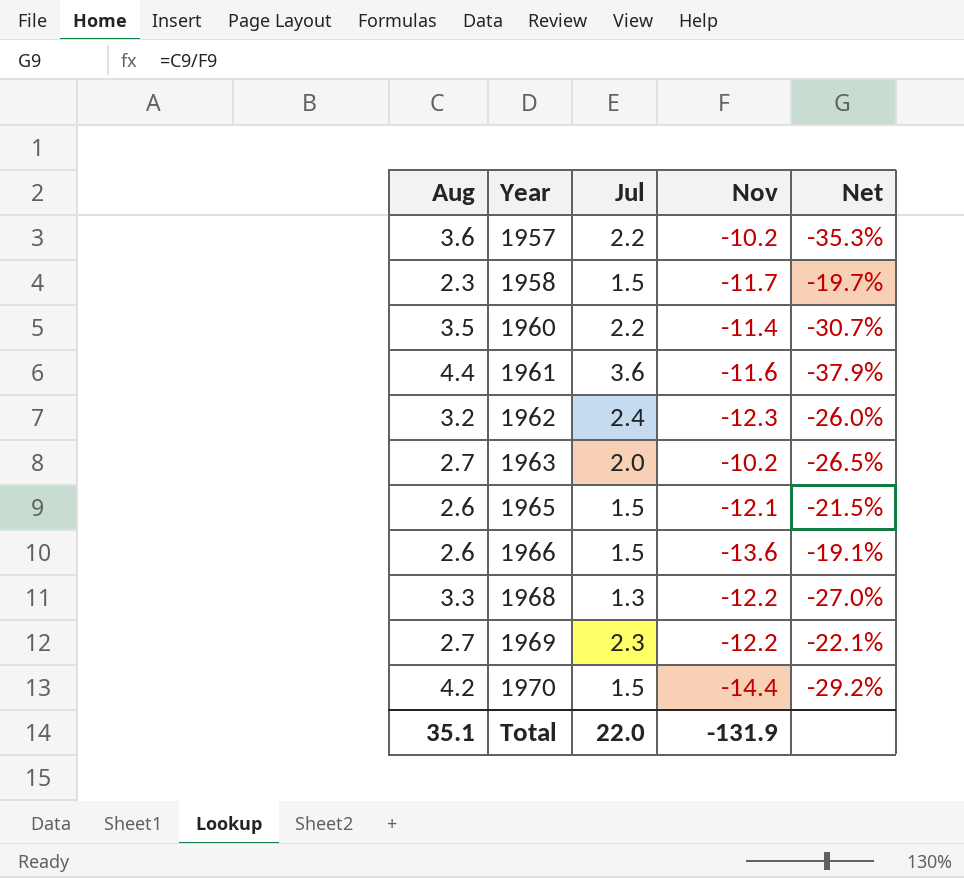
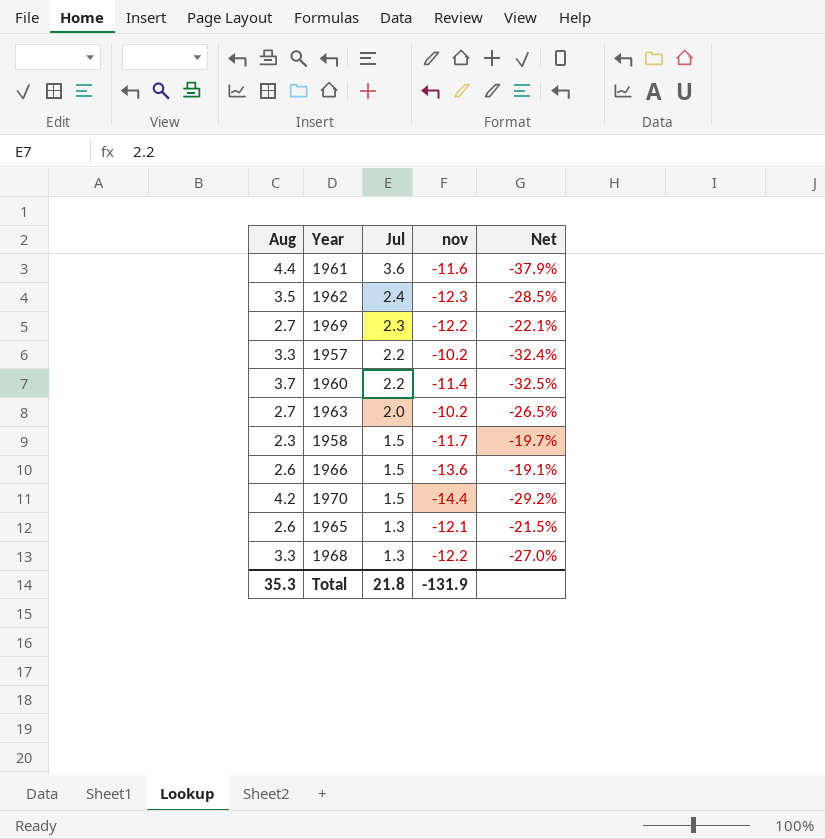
row order: Year ascending -> Jul descending
column name: Nov -> nov
1962 | Aug: 3.2 -> 3.5
1962 | Net: -26.0% -> -28.5%
1957 | Aug: 3.6 -> 3.3
1957 | Net: -35.3% -> -32.4%
1960 | Aug: 3.5 -> 3.7
1960 | Net: -30.7% -> -32.5%
1965 | Jul: 1.5 -> 1.3
Total | Aug: 35.1 -> 35.3
Total | Jul: 22.0 -> 21.8

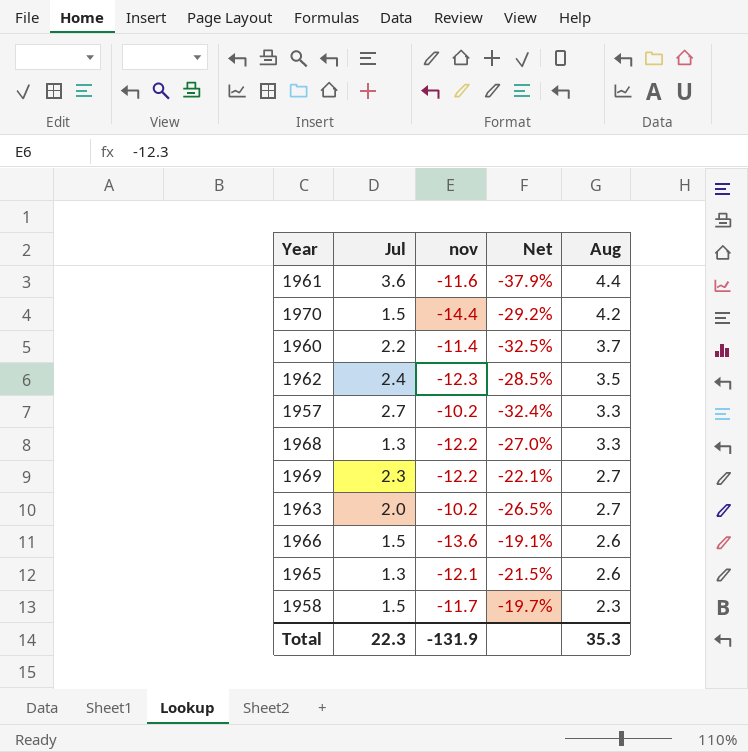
row order: Jul descending -> Aug descending
column Aug | position: 1 -> 5
1957 | Jul: 2.2 -> 2.7
Total | Jul: 21.8 -> 22.3

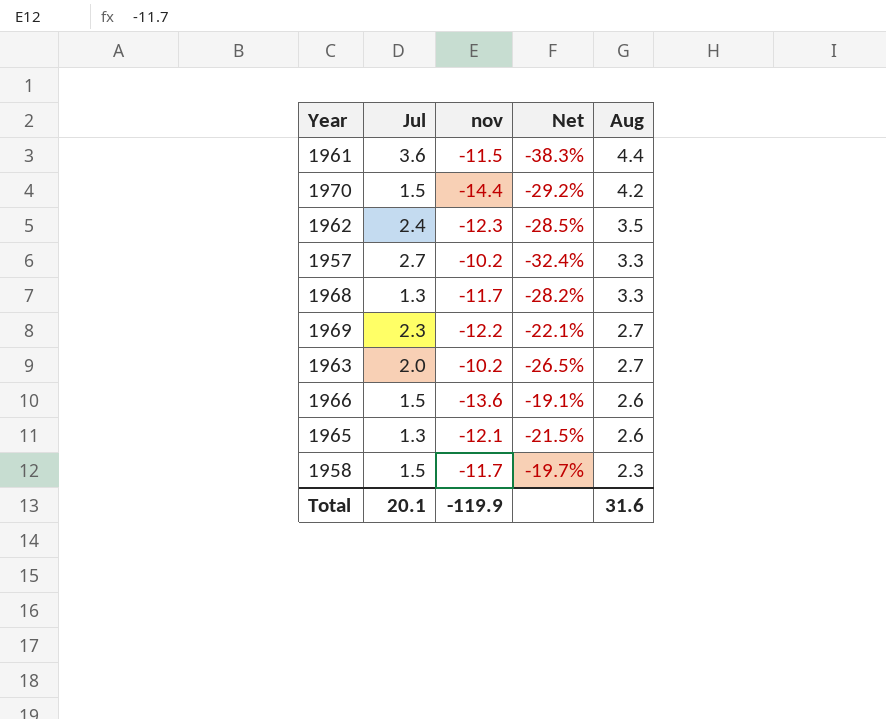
row 1960: 2.2 | -11.4 | -32.5% | 3.7 -> none
1961 | nov: -11.6 -> -11.5
1961 | Net: -37.9% -> -38.3%
1968 | nov: -12.2 -> -11.7
1968 | Net: -27.0% -> -28.2%
Total | Jul: 22.3 -> 20.1
Total | nov: -131.9 -> -119.9
Total | Aug: 35.3 -> 31.6

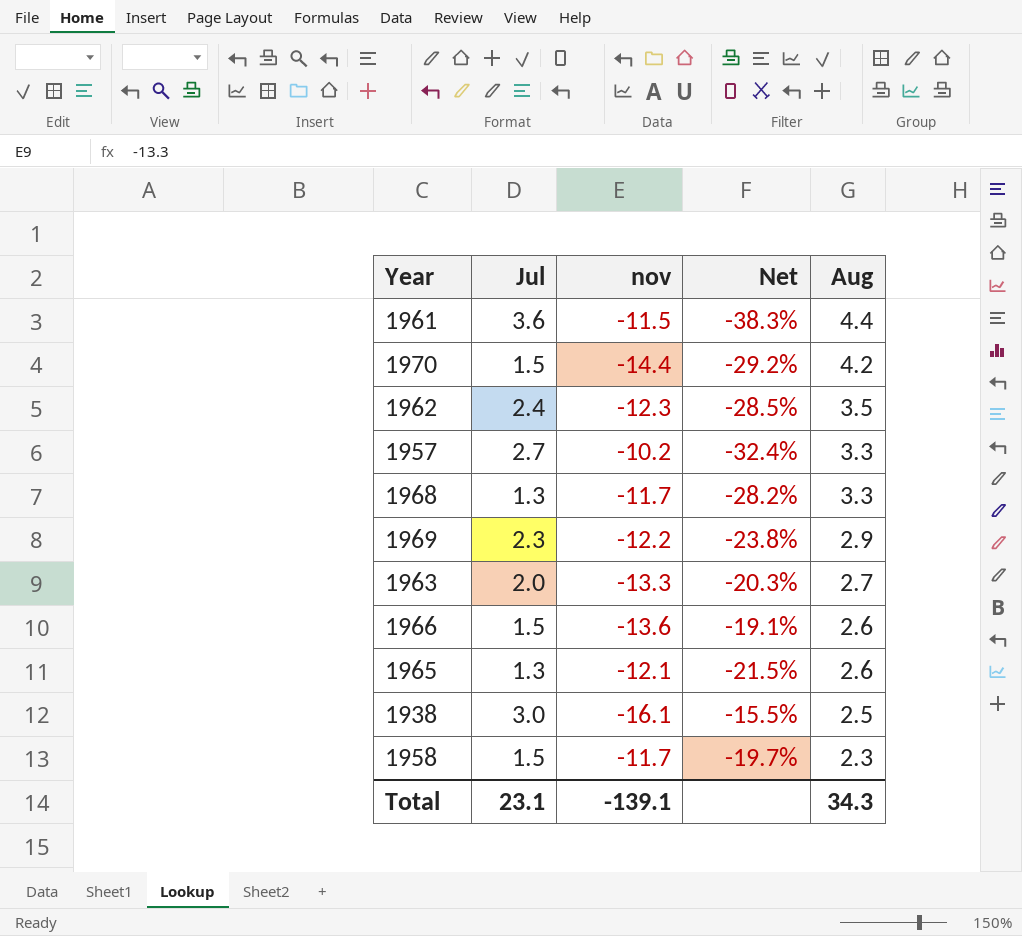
1969 | Net: -22.1% -> -23.8%
1969 | Aug: 2.7 -> 2.9
1963 | nov: -10.2 -> -13.3
1963 | Net: -26.5% -> -20.3%
row 1938: none -> 3.0 | -16.1 | -15.5% | 2.5
Total | Jul: 20.1 -> 23.1
Total | nov: -119.9 -> -139.1
Total | Aug: 31.6 -> 34.3

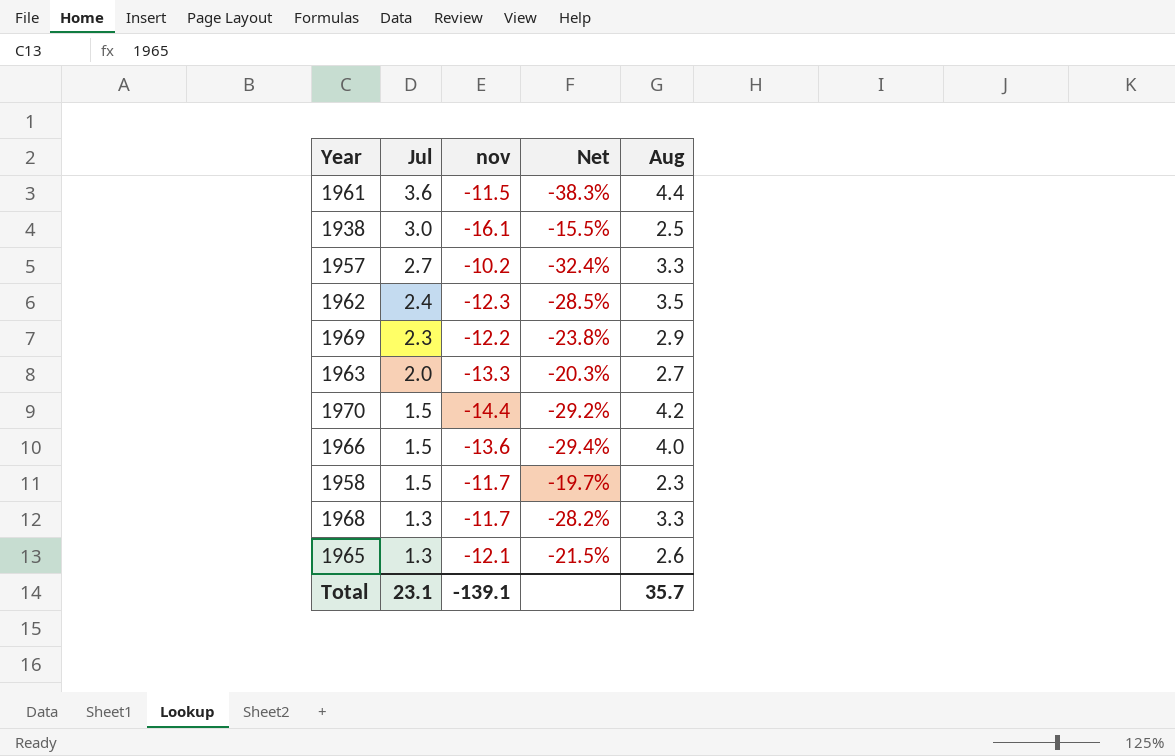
row order: Aug descending -> Jul descending
1966 | Net: -19.1% -> -29.4%
1966 | Aug: 2.6 -> 4.0
Total | Aug: 34.3 -> 35.7

